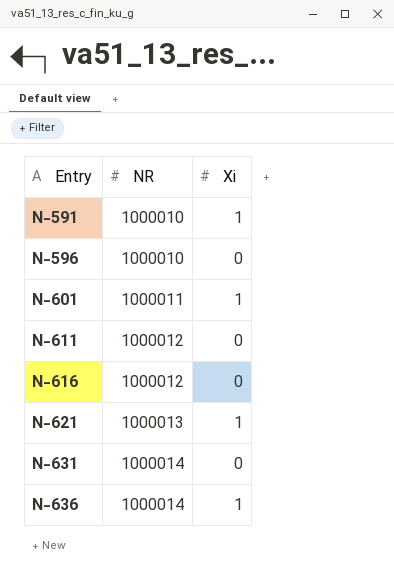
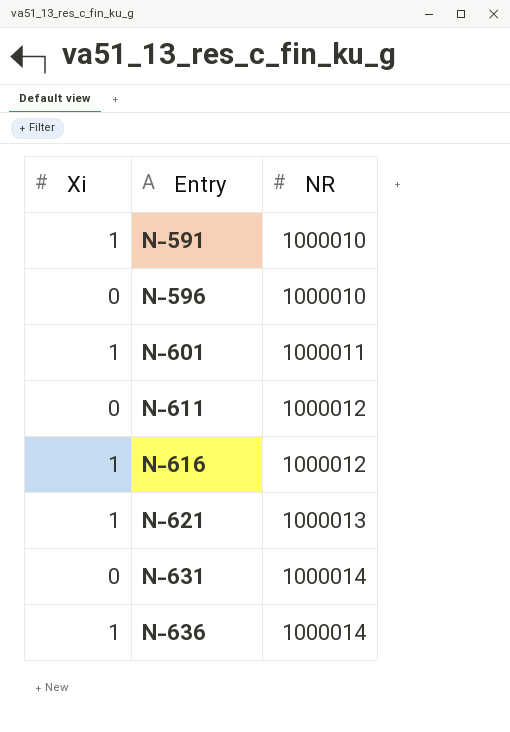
column Xi | position: 3 -> 1
N-616 | Xi: 0 -> 1

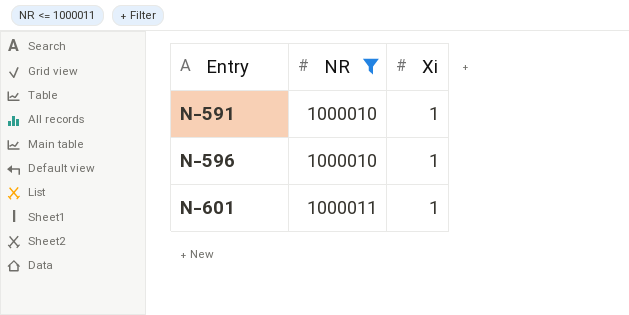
filter: none -> NR <= 1000011
column Xi | position: 1 -> 3
N-596 | Xi: 0 -> 1

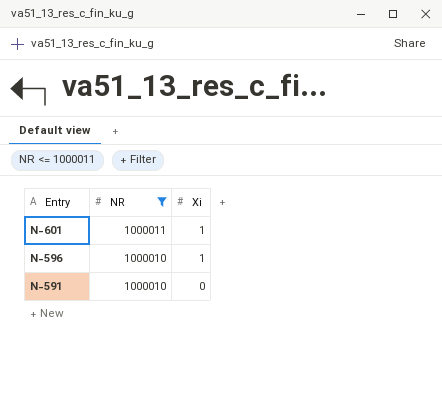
row order: Entry ascending -> Entry descending
N-591 | Xi: 1 -> 0

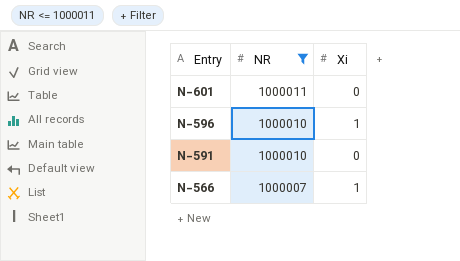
N-601 | Xi: 1 -> 0
row N-566: none -> 1000007 | 1

